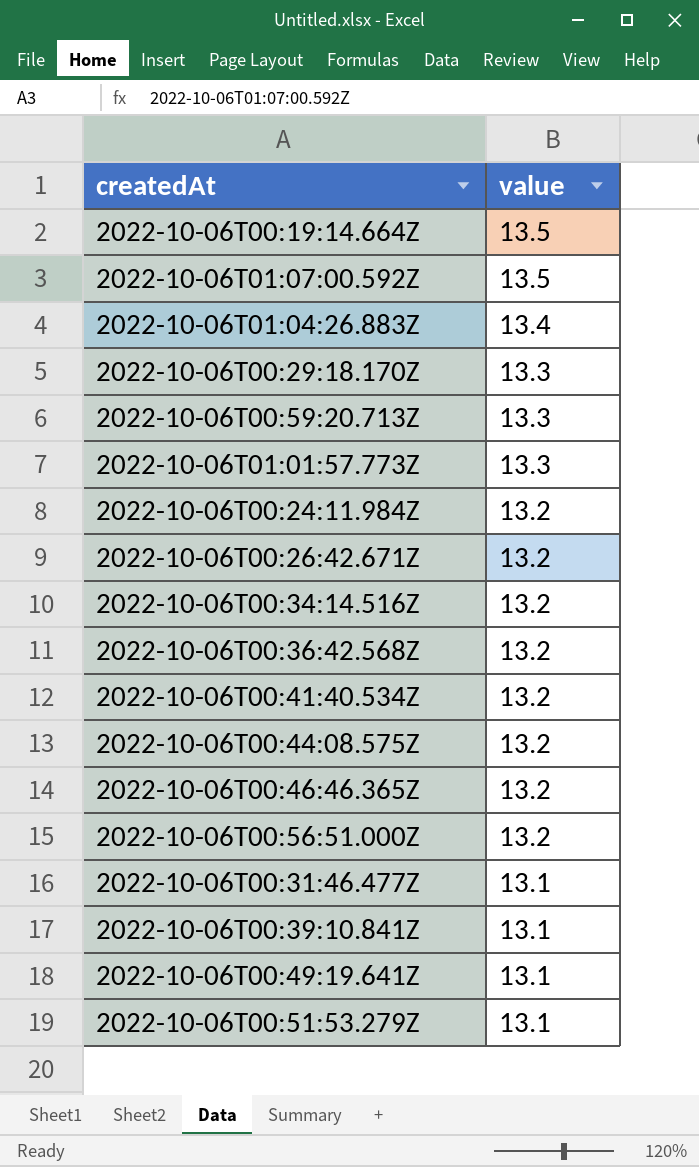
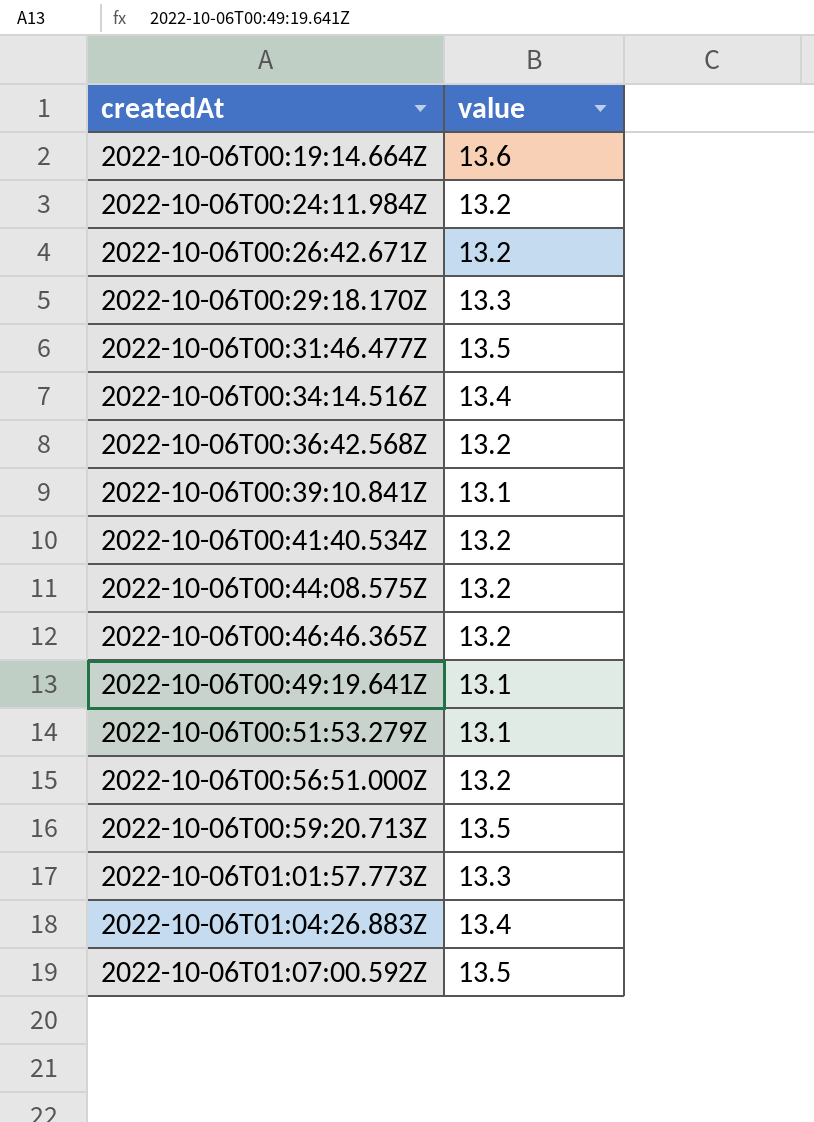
row order: value descending -> createdAt ascending
2022-10-06T00:19:14.664Z | value: 13.5 -> 13.6
2022-10-06T00:31:46.477Z | value: 13.1 -> 13.5
2022-10-06T00:34:14.516Z | value: 13.2 -> 13.4
2022-10-06T00:59:20.713Z | value: 13.3 -> 13.5

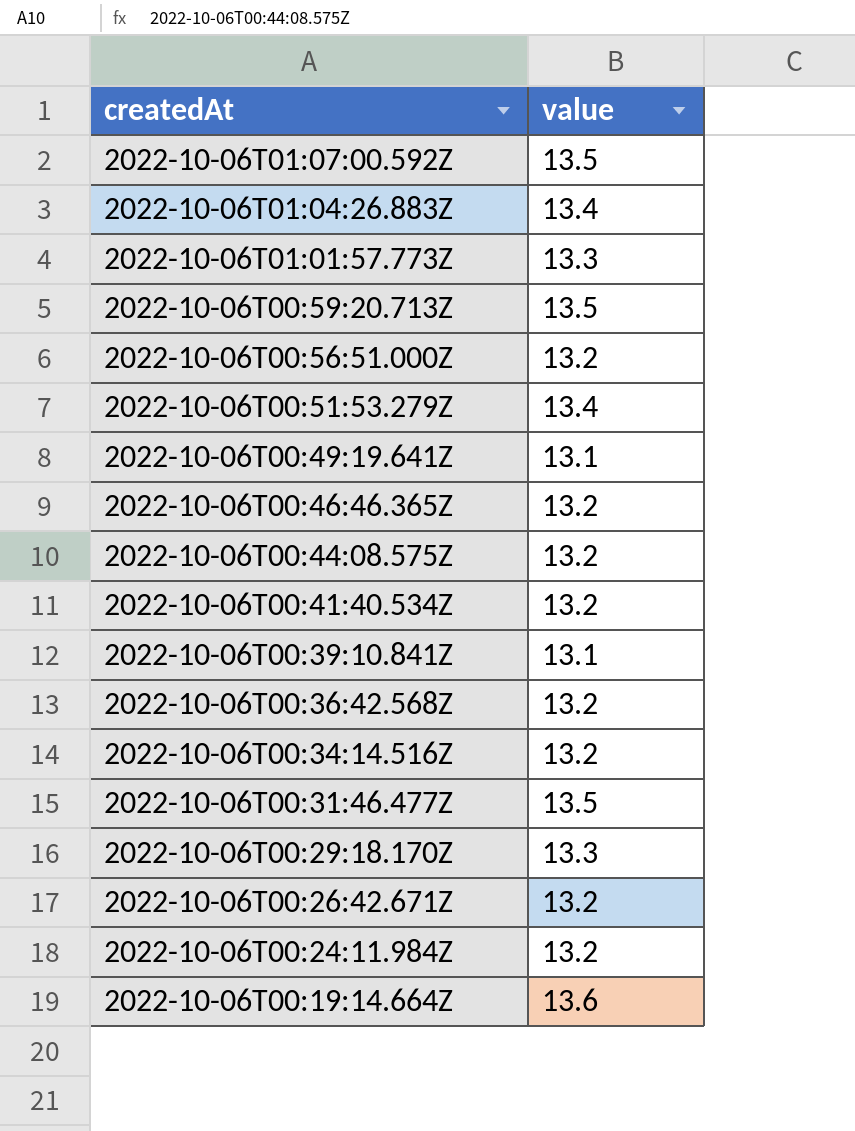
row order: createdAt ascending -> createdAt descending
2022-10-06T00:51:53.279Z | value: 13.1 -> 13.4
2022-10-06T00:34:14.516Z | value: 13.4 -> 13.2

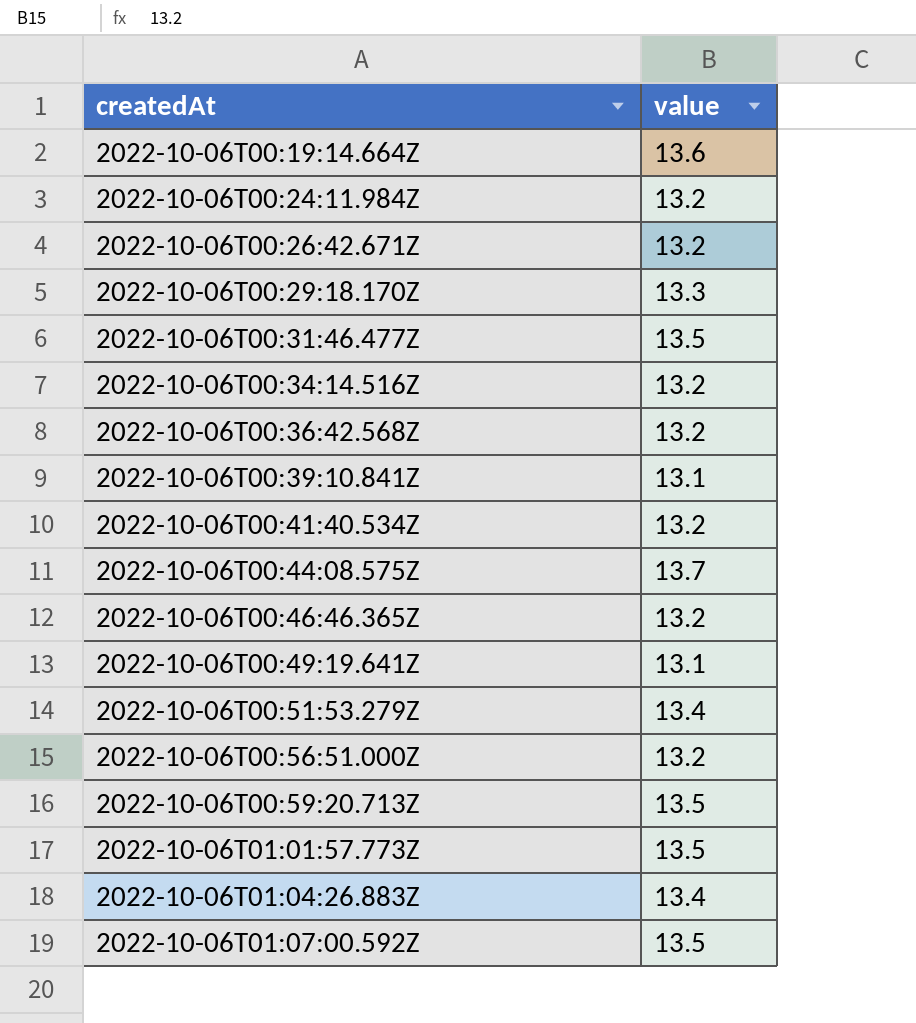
row order: createdAt descending -> createdAt ascending
2022-10-06T00:44:08.575Z | value: 13.2 -> 13.7
2022-10-06T01:01:57.773Z | value: 13.3 -> 13.5

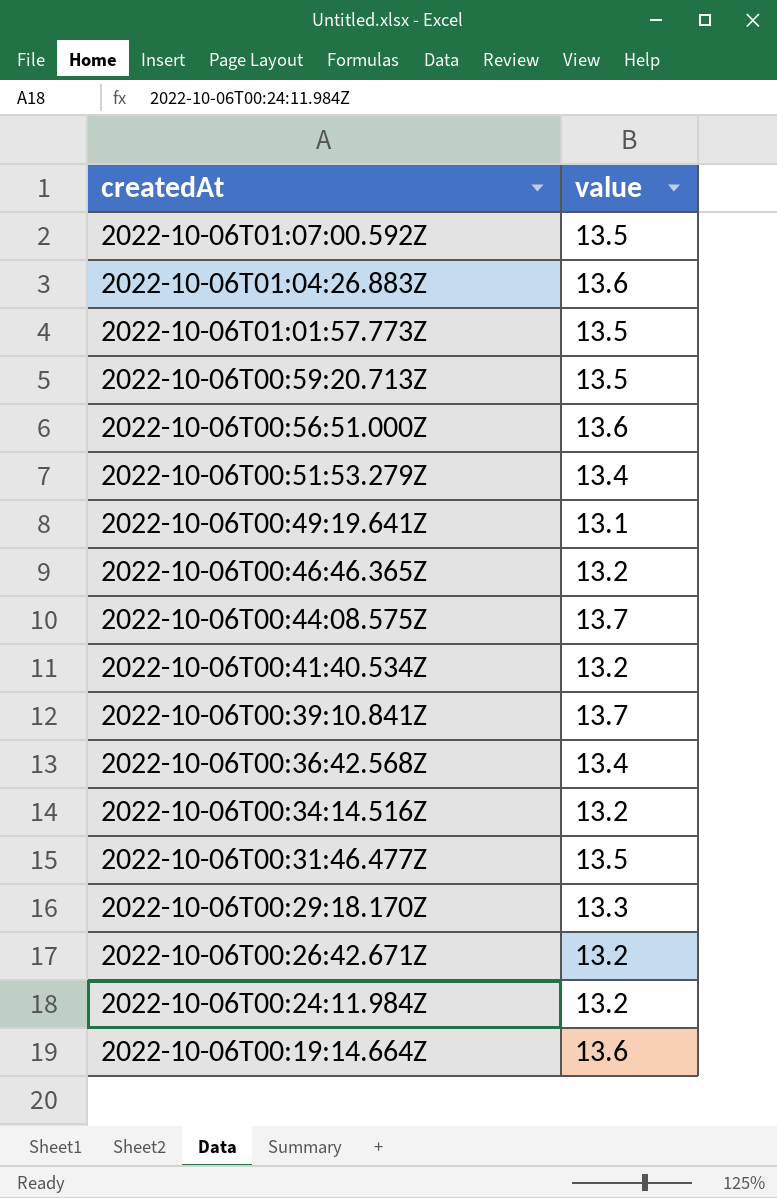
row order: createdAt ascending -> createdAt descending
2022-10-06T01:04:26.883Z | value: 13.4 -> 13.6
2022-10-06T00:56:51.000Z | value: 13.2 -> 13.6
2022-10-06T00:39:10.841Z | value: 13.1 -> 13.7
2022-10-06T00:36:42.568Z | value: 13.2 -> 13.4

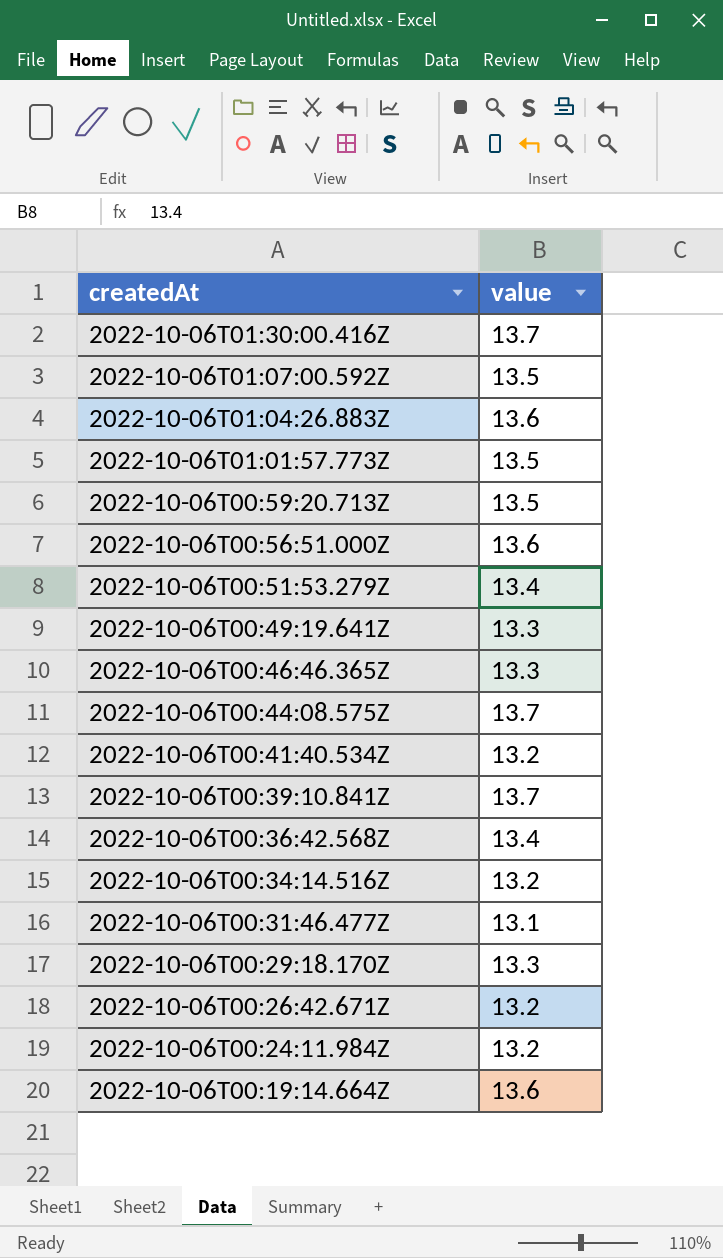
row 2022-10-06T01:30:00.416Z: none -> 13.7
2022-10-06T00:49:19.641Z | value: 13.1 -> 13.3
2022-10-06T00:46:46.365Z | value: 13.2 -> 13.3
2022-10-06T00:31:46.477Z | value: 13.5 -> 13.1

